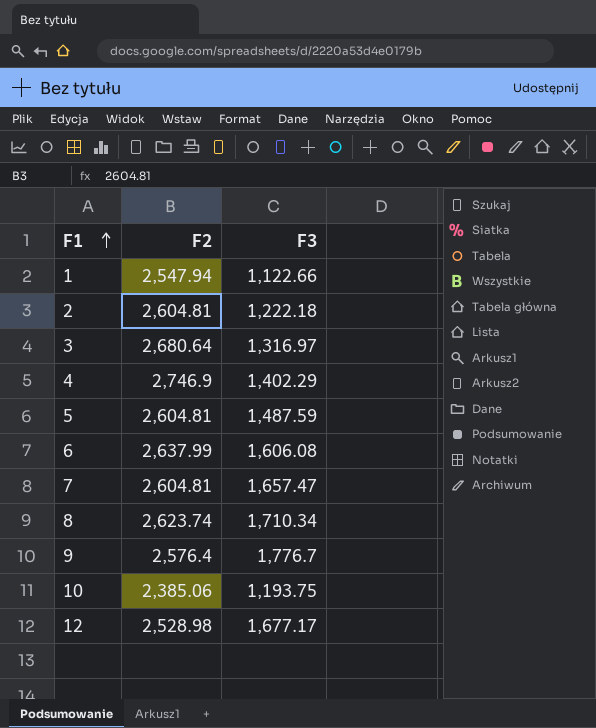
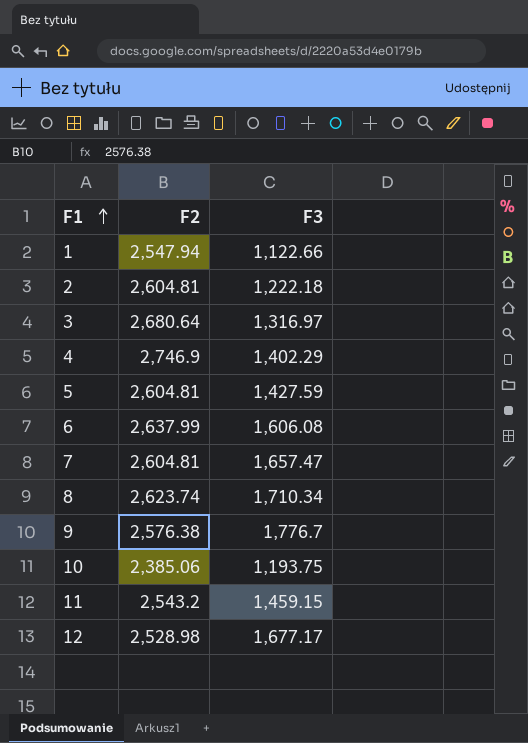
5 | F3: 1,487.59 -> 1,427.59
9 | F2: 2,576.4 -> 2,576.38
row 11: none -> 2,543.2 | 1,459.15

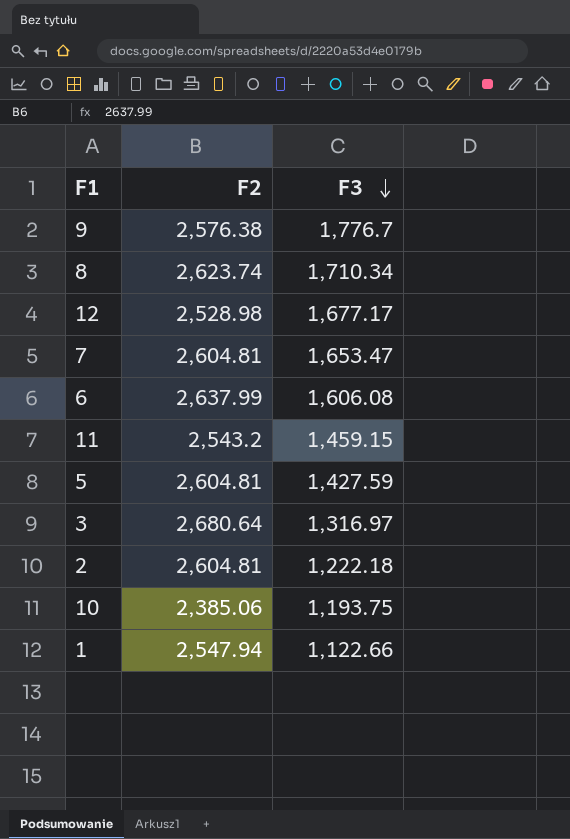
row order: F1 ascending -> F3 descending
row 4: 2,746.9 | 1,402.29 -> none
7 | F3: 1,657.47 -> 1,653.47

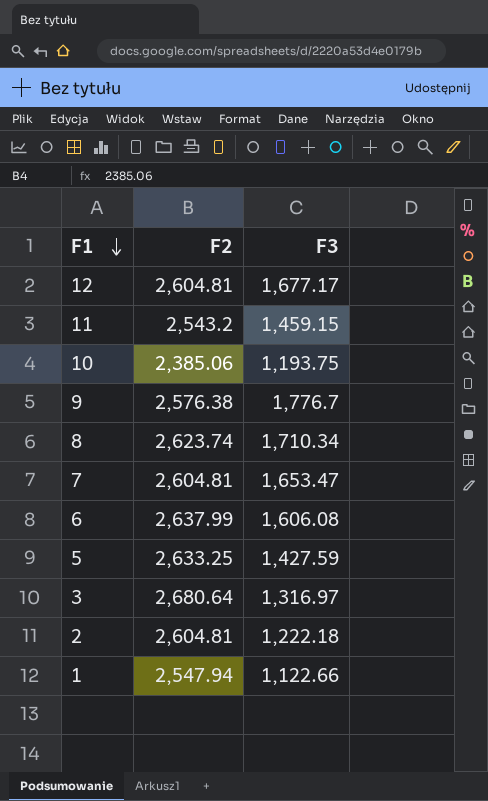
row order: F3 descending -> F1 descending
12 | F2: 2,528.98 -> 2,604.81
5 | F2: 2,604.81 -> 2,633.25

